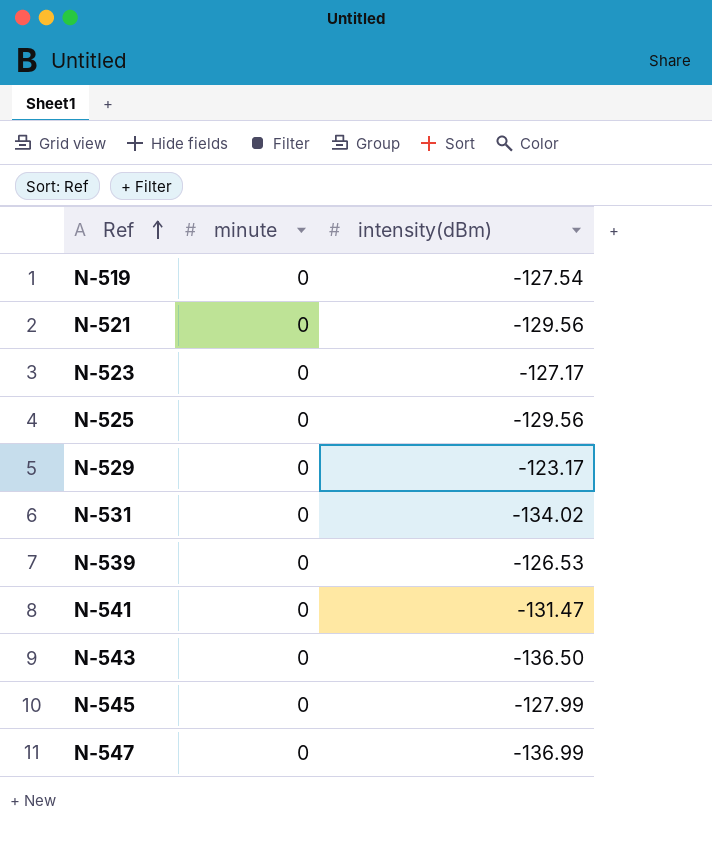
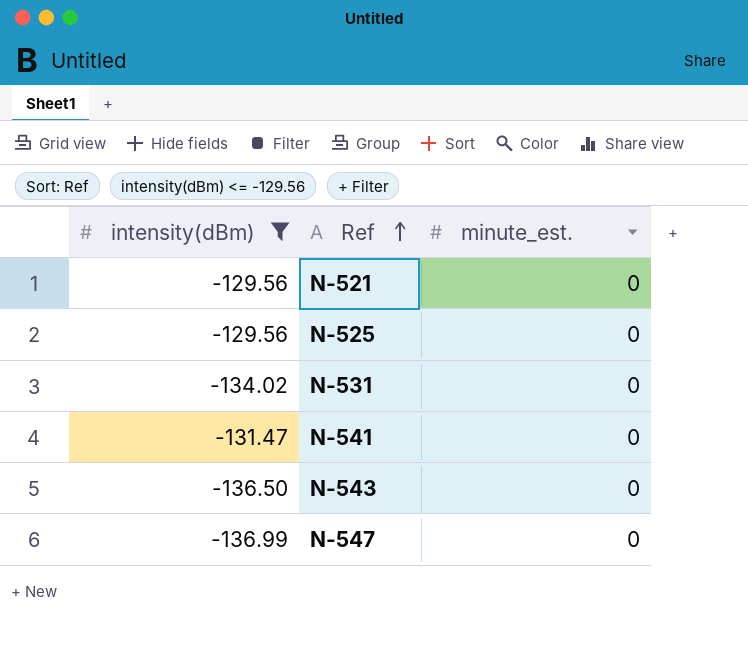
filter: none -> intensity(dBm) <= -129.56
column intensity(dBm) | position: 3 -> 1
column name: minute -> minute_est.

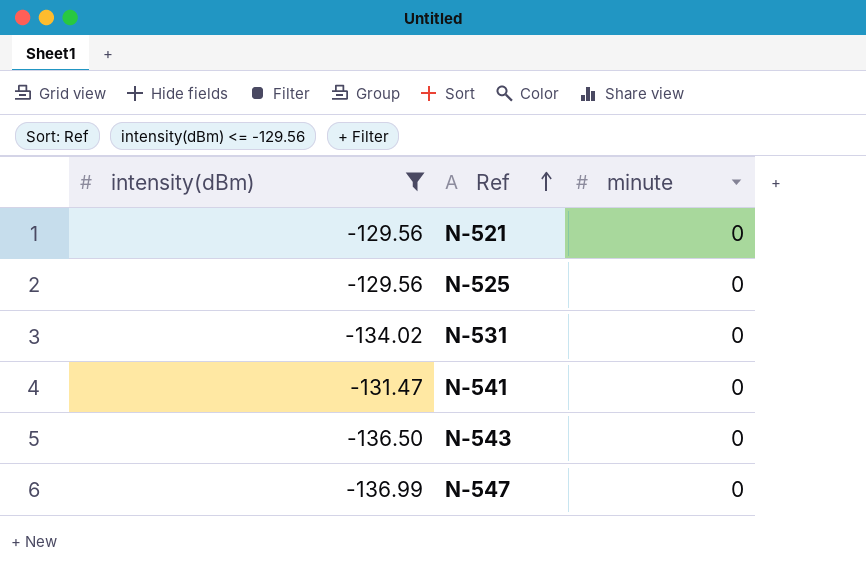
column name: minute_est. -> minute

